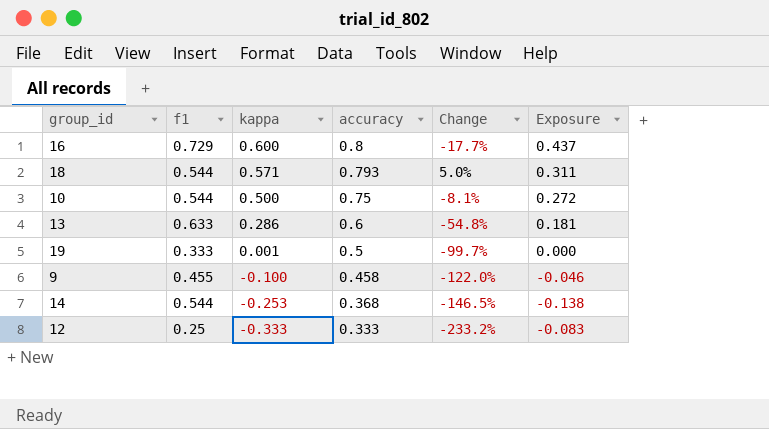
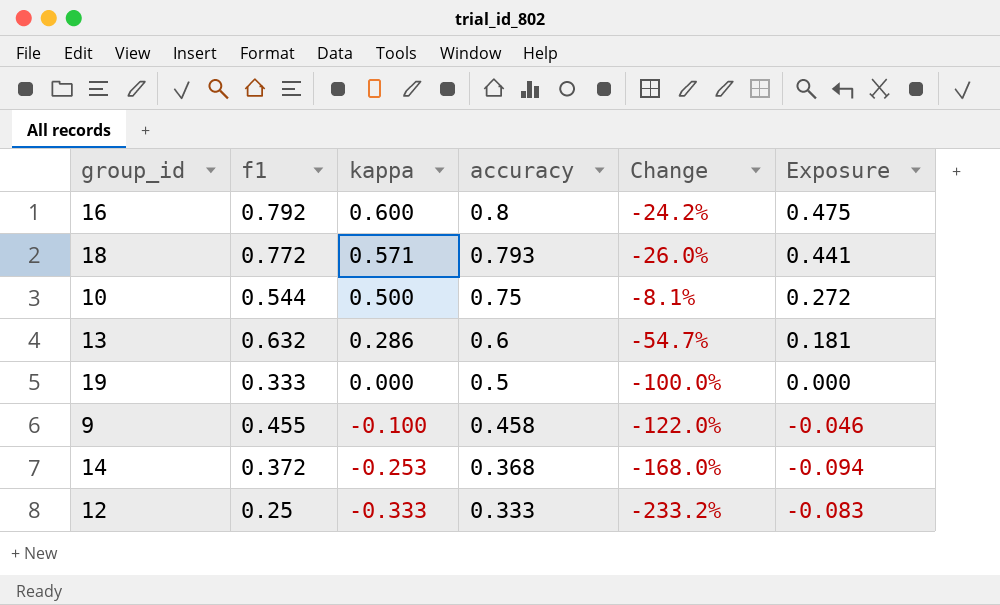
16 | f1: 0.729 -> 0.792
16 | Change: -17.7% -> -24.2%
16 | Exposure: 0.437 -> 0.475
18 | f1: 0.544 -> 0.772
18 | Change: 5.0% -> -26.0%
18 | Exposure: 0.311 -> 0.441
13 | f1: 0.633 -> 0.632
13 | Change: -54.8% -> -54.7%
19 | kappa: 0.001 -> 0.000
19 | Change: -99.7% -> -100.0%
14 | f1: 0.544 -> 0.372
14 | Change: -146.5% -> -168.0%
14 | Exposure: -0.138 -> -0.094

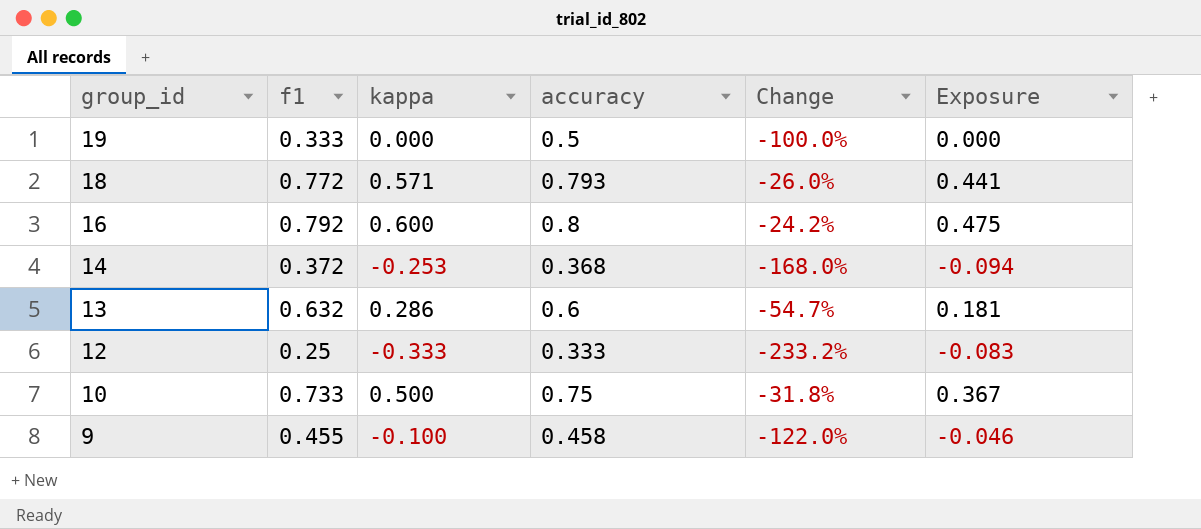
row order: kappa descending -> group_id descending
10 | f1: 0.544 -> 0.733
10 | Change: -8.1% -> -31.8%
10 | Exposure: 0.272 -> 0.367

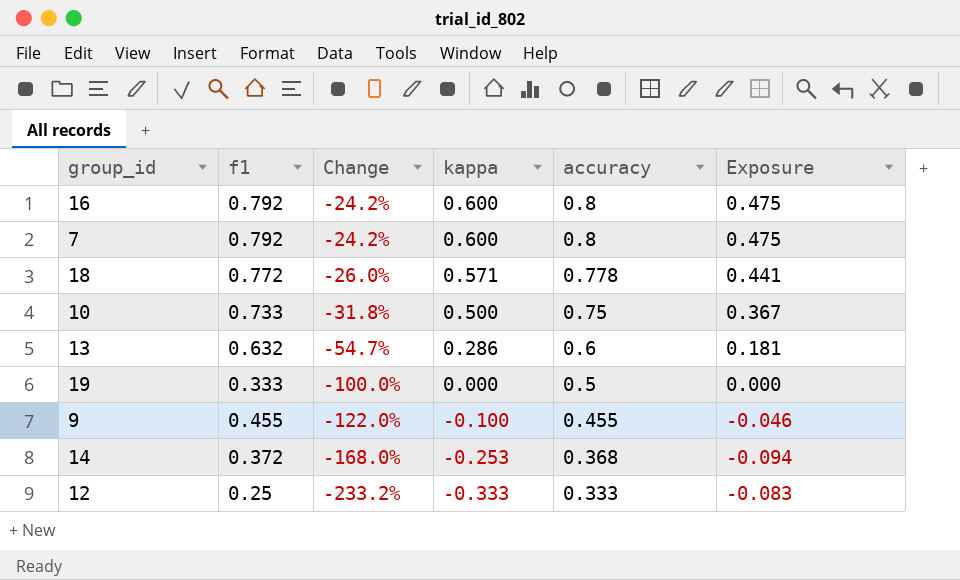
row order: group_id descending -> Change descending
column Change | position: 5 -> 3
row 7: none -> 0.792 | -24.2% | 0.600 | 0.8 | 0.475
18 | accuracy: 0.793 -> 0.778
9 | accuracy: 0.458 -> 0.455

